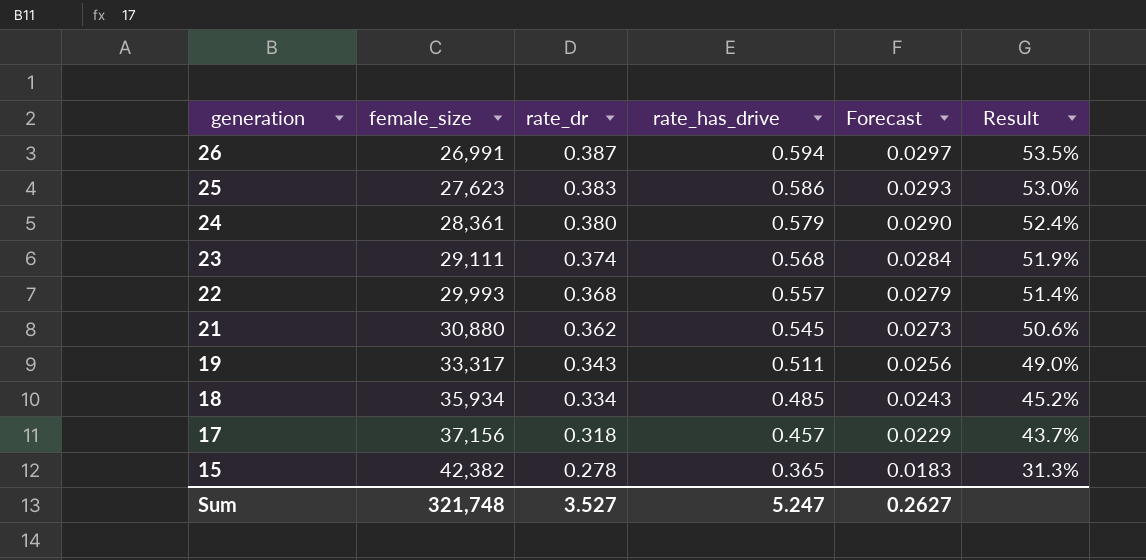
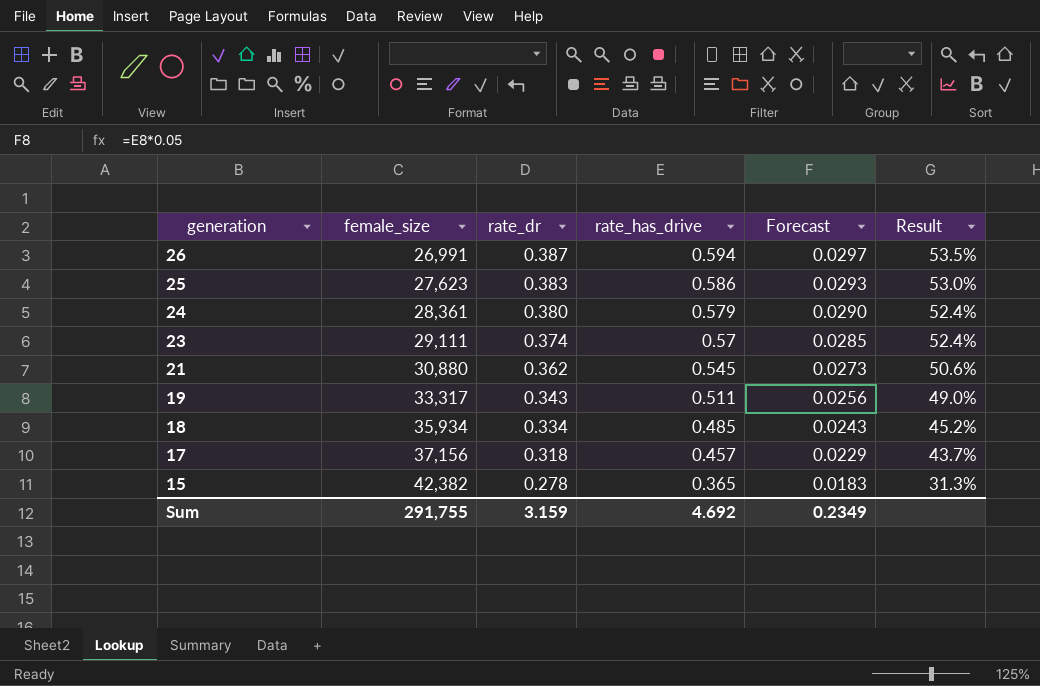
row 22: 29,993 | 0.368 | 0.557 | 0.0279 | 51.4% -> none
23 | rate_has_drive: 0.568 -> 0.57
23 | Forecast: 0.0284 -> 0.0285
23 | Result: 51.9% -> 52.4%
Sum | female_size: 321,748 -> 291,755
Sum | rate_dr: 3.527 -> 3.159
Sum | rate_has_drive: 5.247 -> 4.692
Sum | Forecast: 0.2627 -> 0.2349

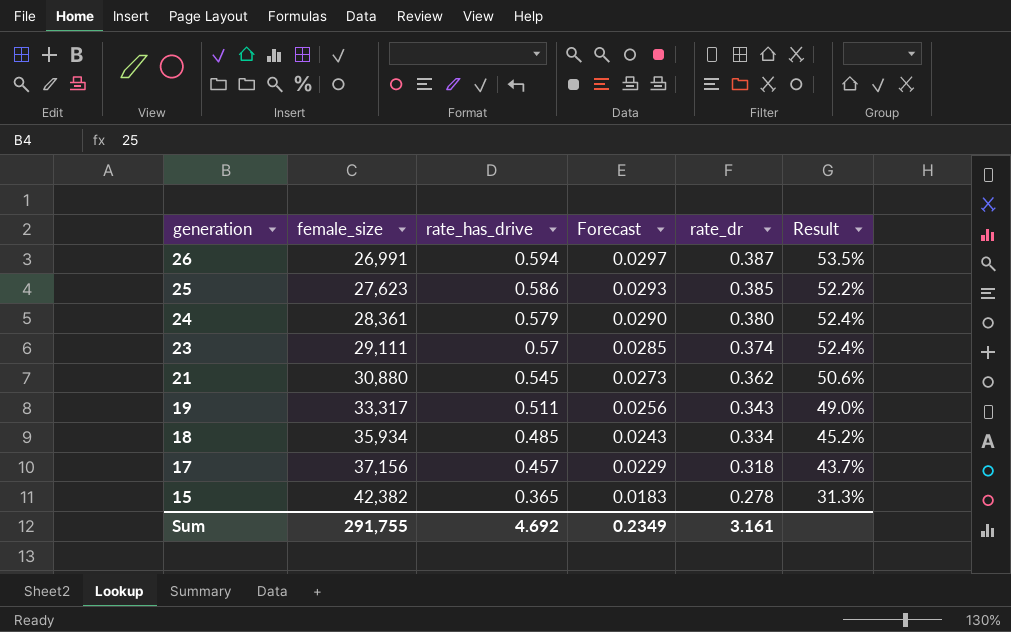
column rate_dr | position: 3 -> 5
25 | rate_dr: 0.383 -> 0.385
25 | Result: 53.0% -> 52.2%
Sum | rate_dr: 3.159 -> 3.161

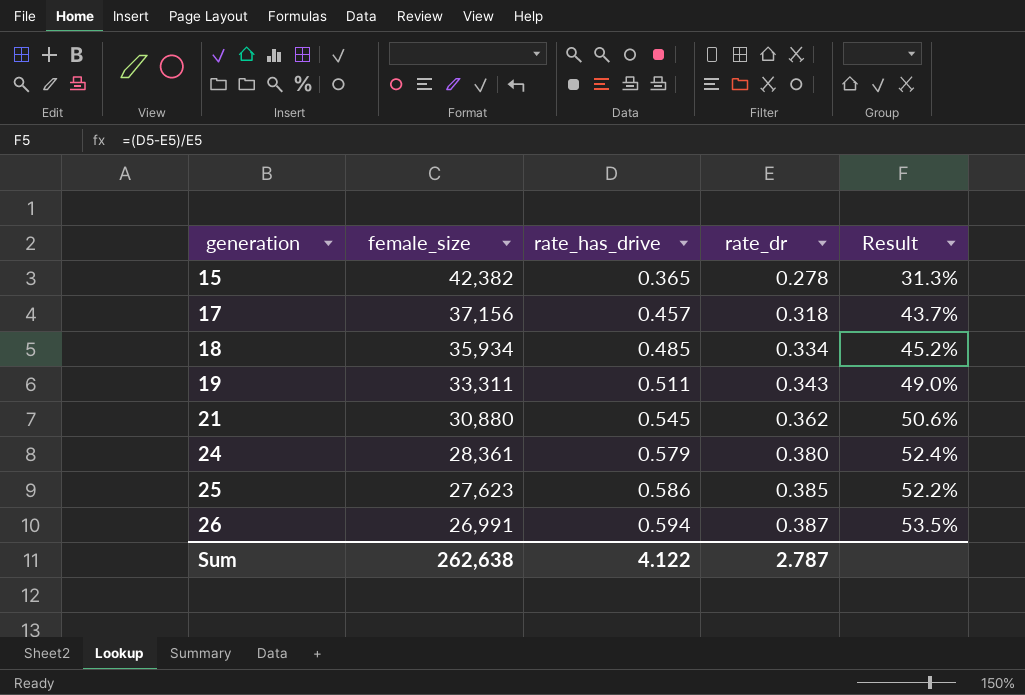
row order: generation descending -> generation ascending
column Forecast | formula: [rate_has_drive] * 0.05 -> none
row 23: 29,111 | 0.57 | 0.0285 | 0.374 | 52.4% -> none
19 | female_size: 33,317 -> 33,311
Sum | female_size: 291,755 -> 262,638
Sum | rate_has_drive: 4.692 -> 4.122
Sum | rate_dr: 3.161 -> 2.787

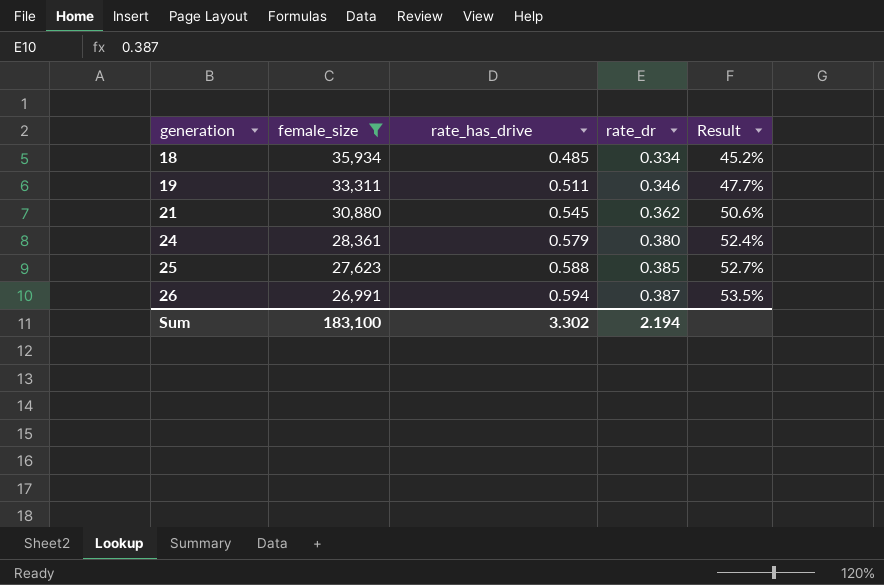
filter: none -> female_size <= 35,934
19 | rate_dr: 0.343 -> 0.346
19 | Result: 49.0% -> 47.7%
25 | rate_has_drive: 0.586 -> 0.588
25 | Result: 52.2% -> 52.7%
Sum | female_size: 262,638 -> 183,100
Sum | rate_has_drive: 4.122 -> 3.302
Sum | rate_dr: 2.787 -> 2.194

